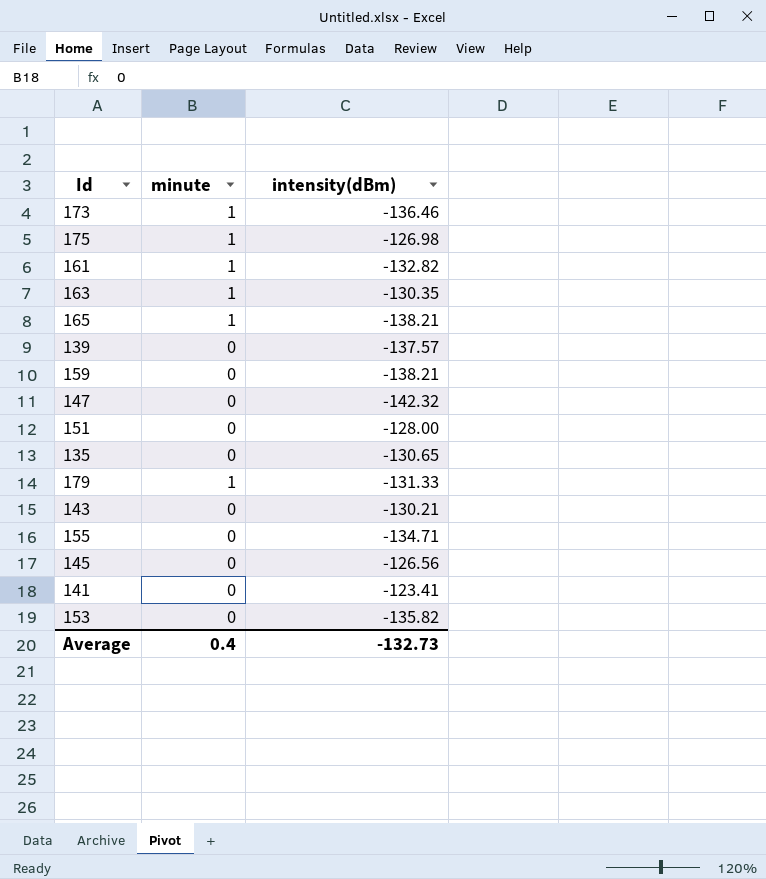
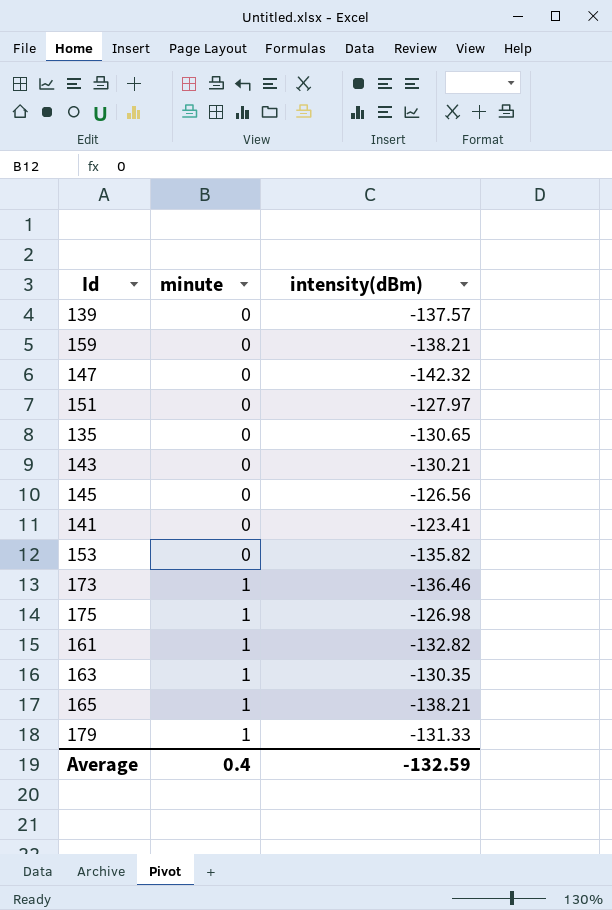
row order: none -> minute ascending
row 155: 0 | -134.71 -> none
151 | intensity(dBm): -128.00 -> -127.97
Average | intensity(dBm): -132.73 -> -132.59

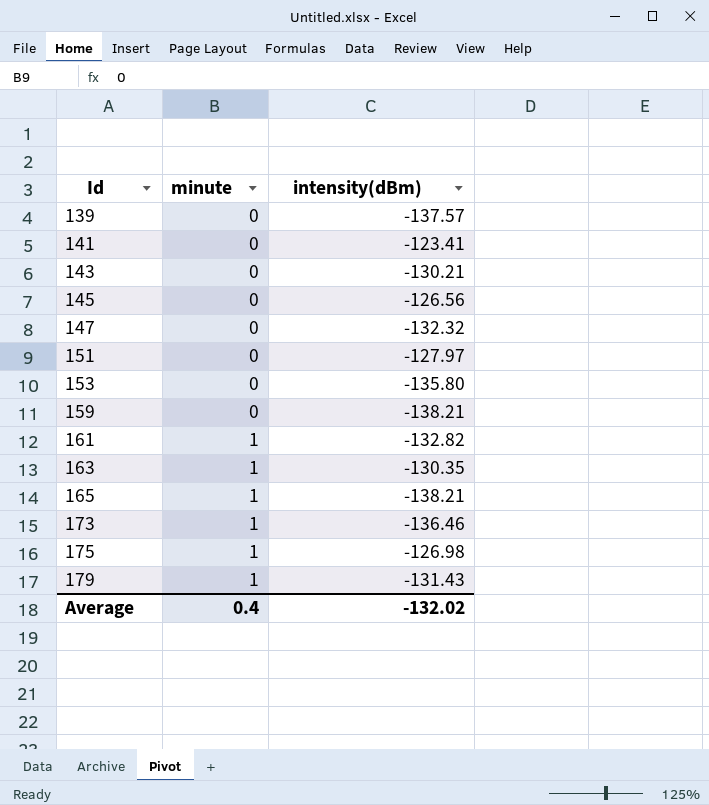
row order: minute ascending -> Id ascending
row 135: 0 | -130.65 -> none
147 | intensity(dBm): -142.32 -> -132.32
153 | intensity(dBm): -135.82 -> -135.80
179 | intensity(dBm): -131.33 -> -131.43
Average | intensity(dBm): -132.59 -> -132.02

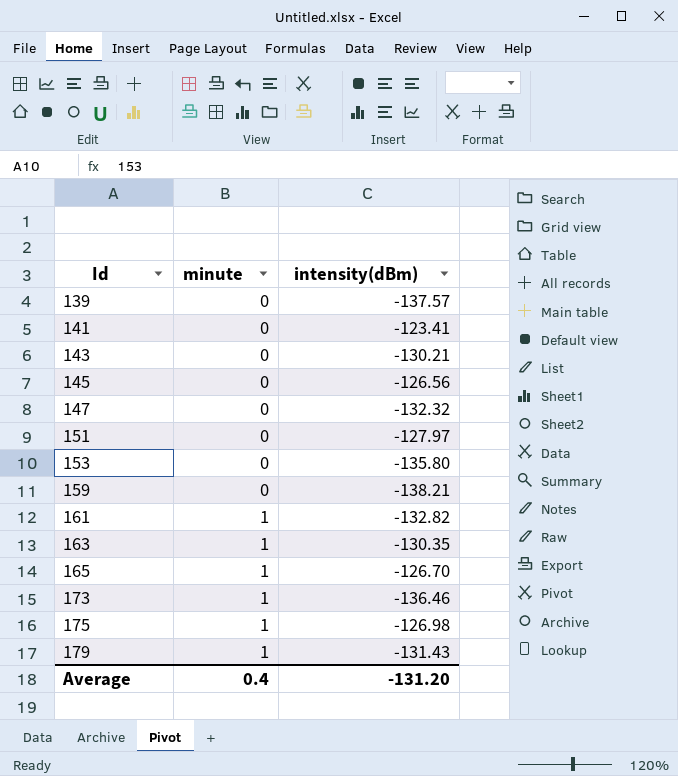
165 | intensity(dBm): -138.21 -> -126.70
Average | intensity(dBm): -132.02 -> -131.20

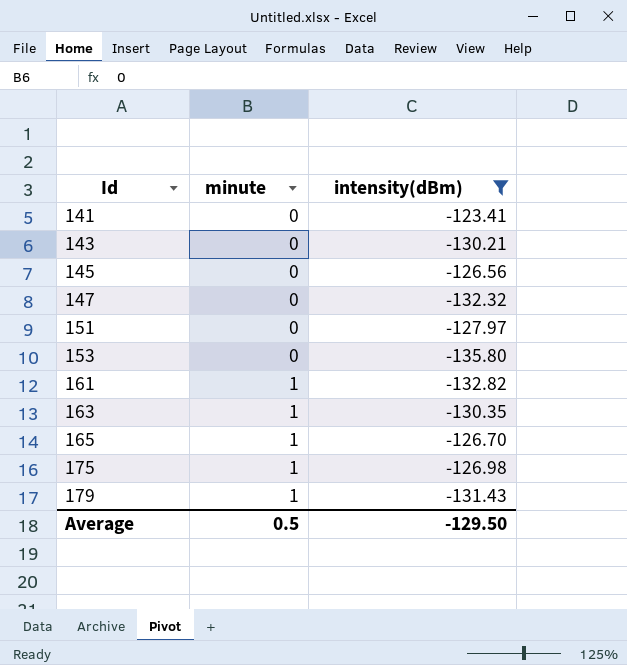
filter: none -> intensity(dBm) >= -135.80
Average | minute: 0.4 -> 0.5
Average | intensity(dBm): -131.20 -> -129.50

